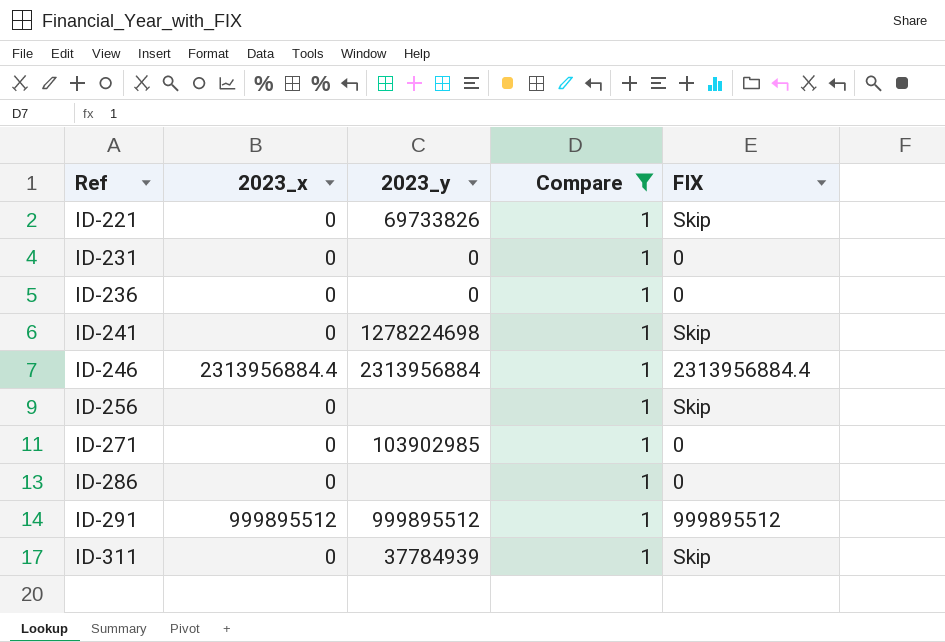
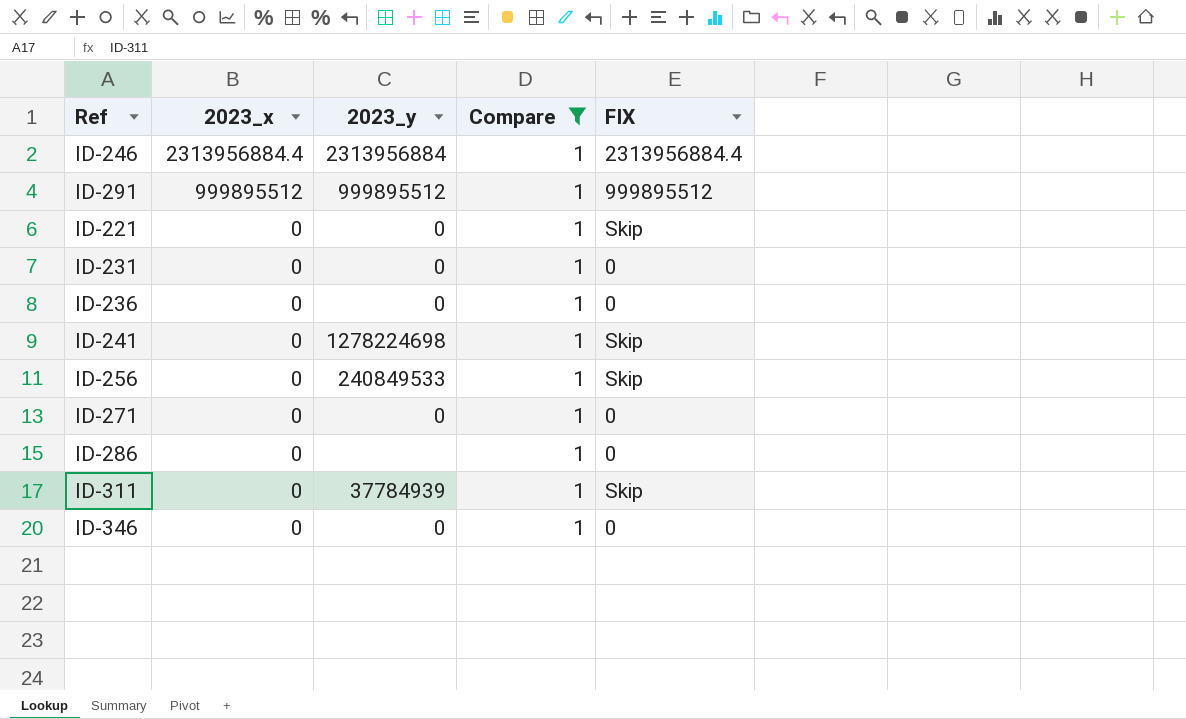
row order: Ref ascending -> 2023_x descending
ID-221 | 2023_y: 69733826 -> 0
ID-256 | 2023_y: none -> 240849533
ID-271 | 2023_y: 103902985 -> 0
row ID-346: none -> 0 | 0 | 1 | 0

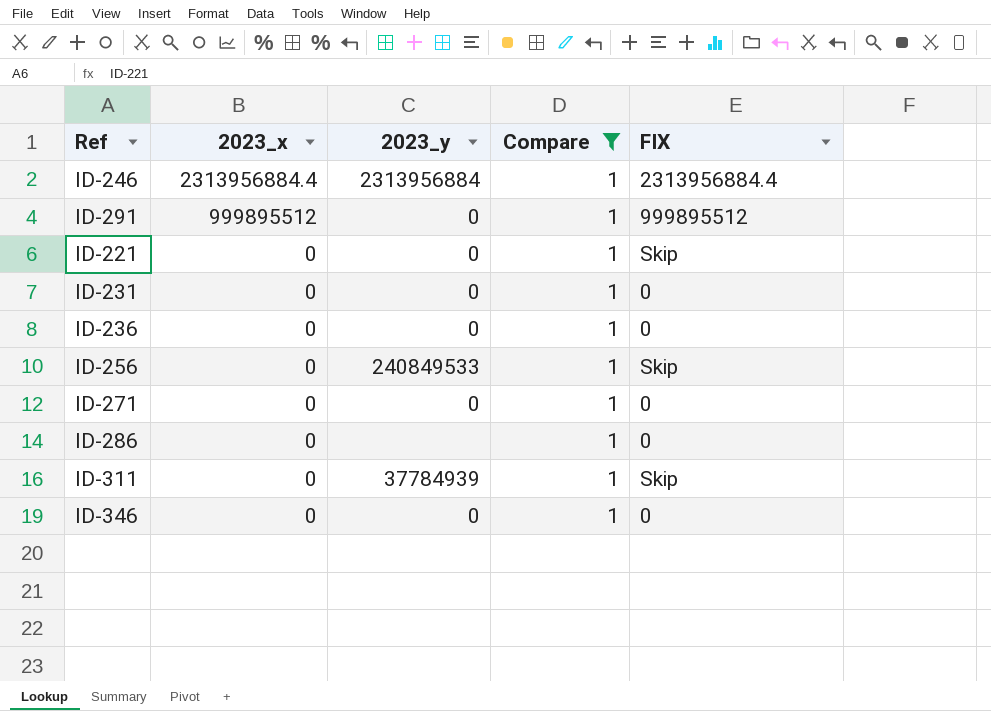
row ID-241: 0 | 1278224698 | 1 | Skip -> none
ID-291 | 2023_y: 999895512 -> 0

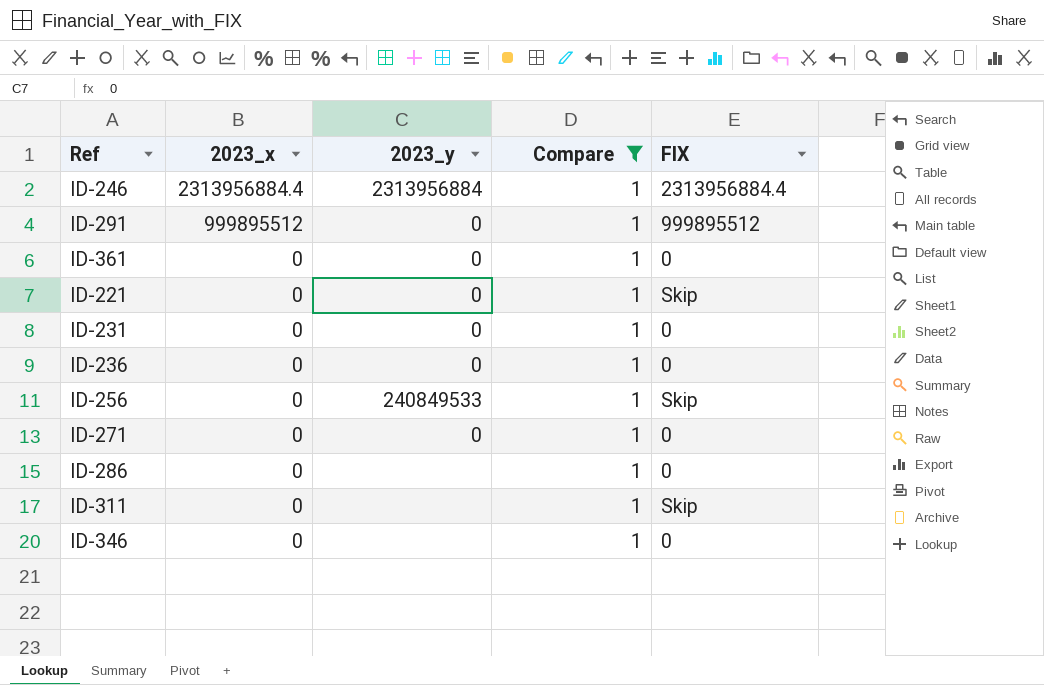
row ID-361: none -> 0 | 0 | 1 | 0
ID-311 | 2023_y: 37784939 -> none
ID-346 | 2023_y: 0 -> none

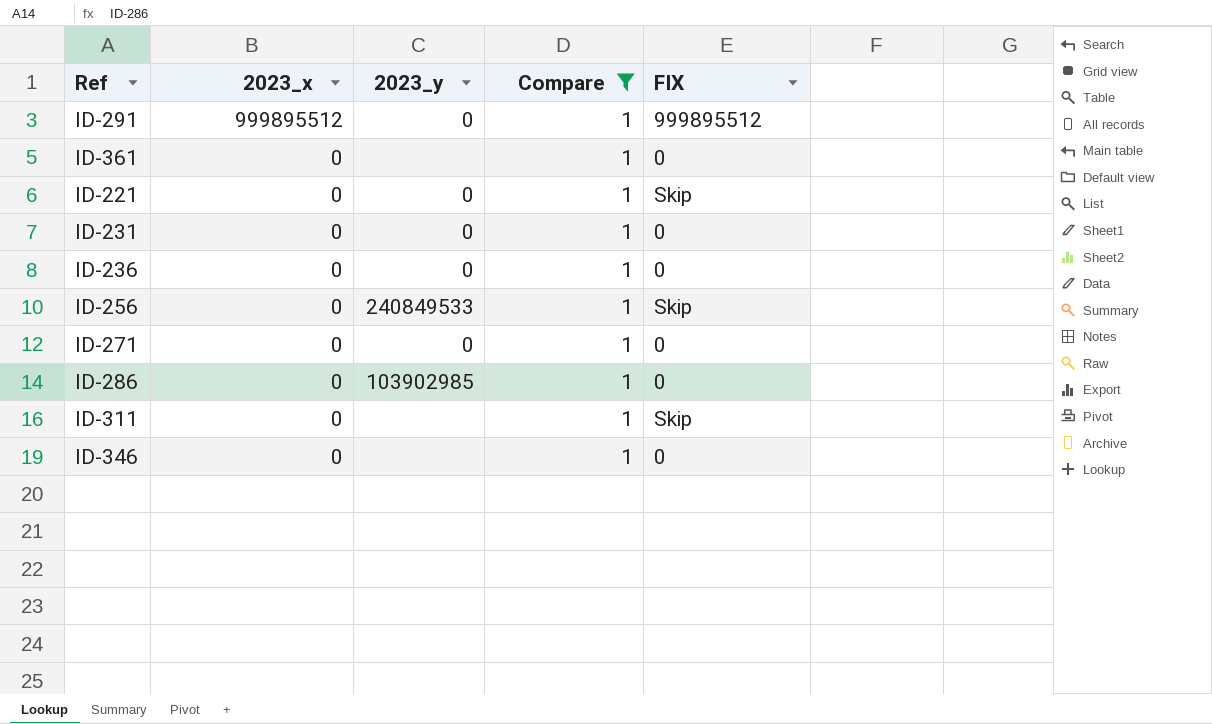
row ID-246: 2313956884.4 | 2313956884 | 1 | 2313956884.4 -> none
ID-361 | 2023_y: 0 -> none
ID-286 | 2023_y: none -> 103902985

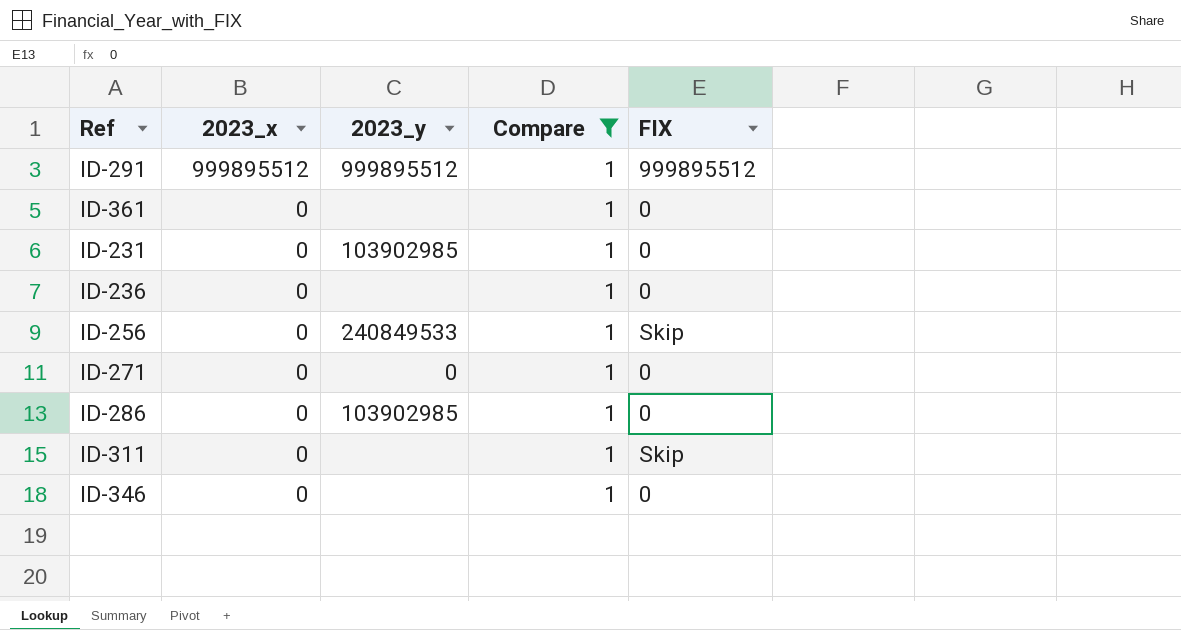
row ID-221: 0 | 0 | 1 | Skip -> none
ID-291 | 2023_y: 0 -> 999895512
ID-231 | 2023_y: 0 -> 103902985
ID-236 | 2023_y: 0 -> none

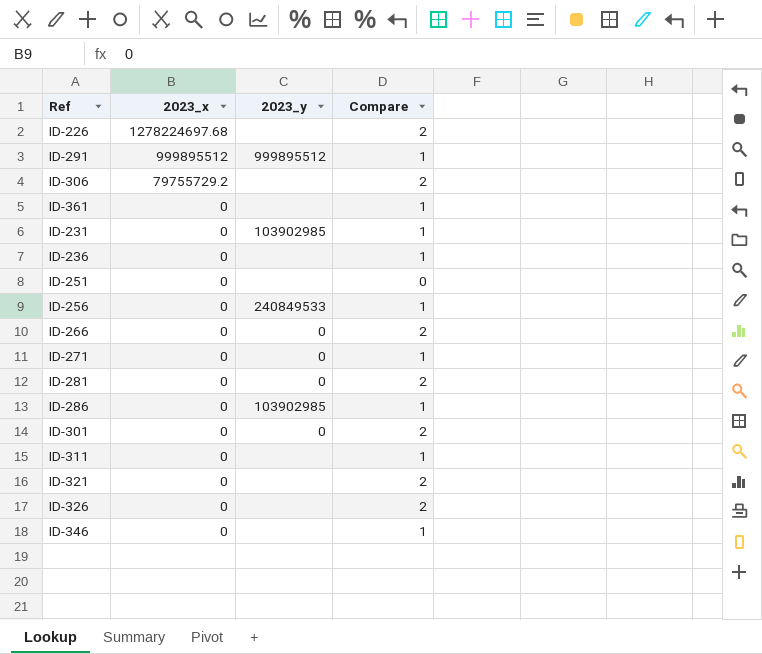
filter: Compare = 1 -> none
column FIX | position: 5 -> none

